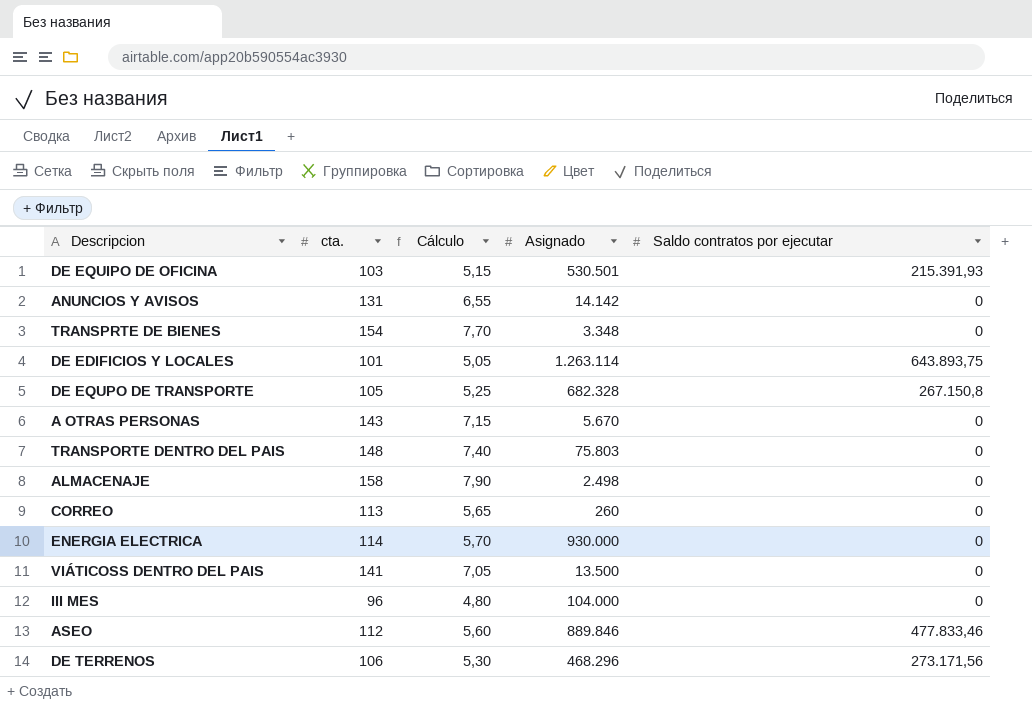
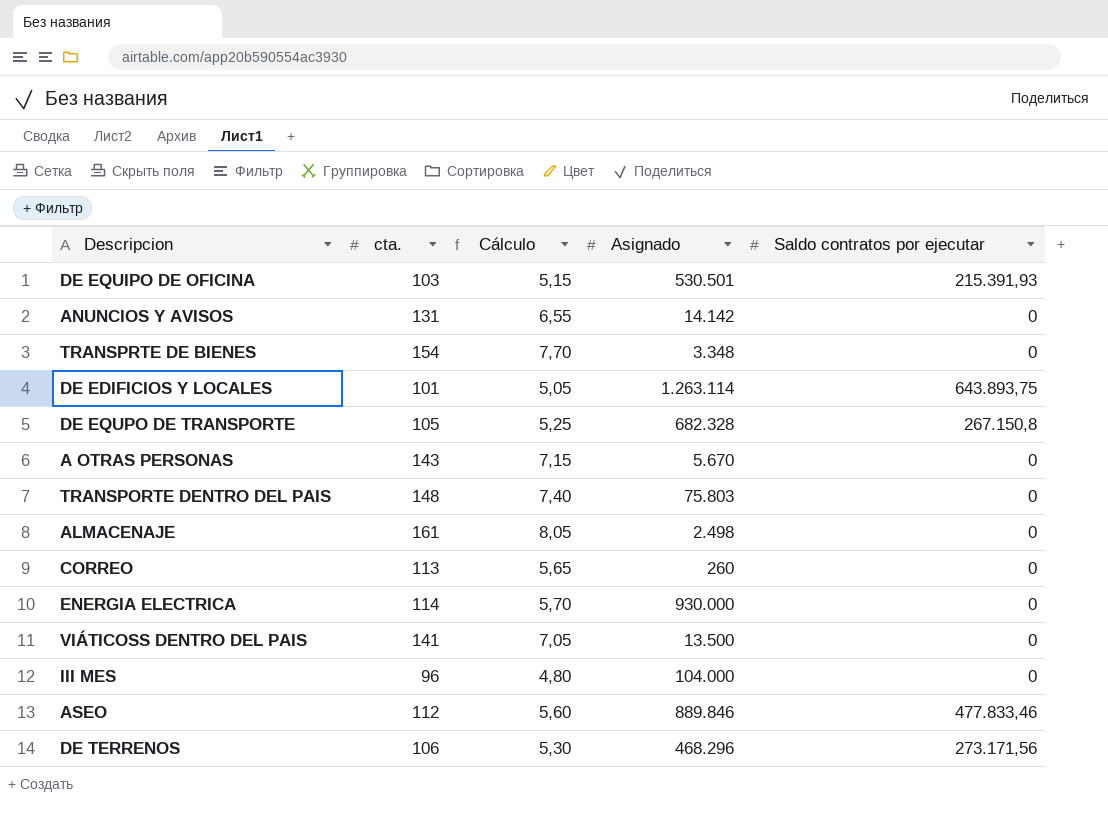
ALMACENAJE | cta.: 158 -> 161
ALMACENAJE | Cálculo: 7,90 -> 8,05

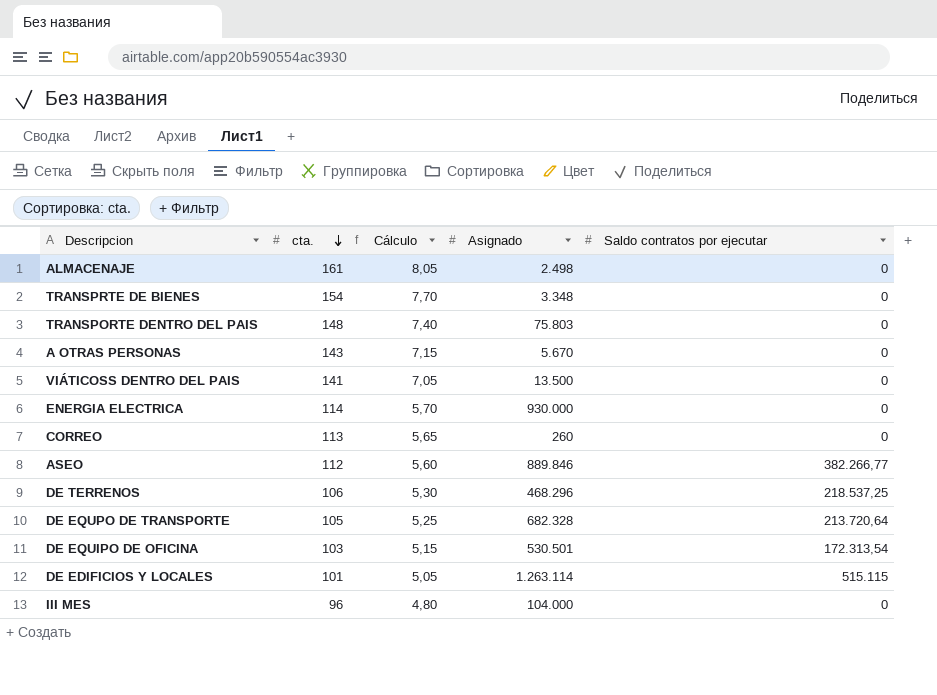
row order: none -> cta. descending
row ANUNCIOS Y AVISOS: 131 | 6,55 | 14.142 | 0 -> none
ASEO | Saldo contratos por ejecutar: 477.833,46 -> 382.266,77
DE TERRENOS | Saldo contratos por ejecutar: 273.171,56 -> 218.537,25
DE EQUPO DE TRANSPORTE | Saldo contratos por ejecutar: 267.150,8 -> 213.720,64
DE EQUIPO DE OFICINA | Saldo contratos por ejecutar: 215.391,93 -> 172.313,54
DE EDIFICIOS Y LOCALES | Saldo contratos por ejecutar: 643.893,75 -> 515.115

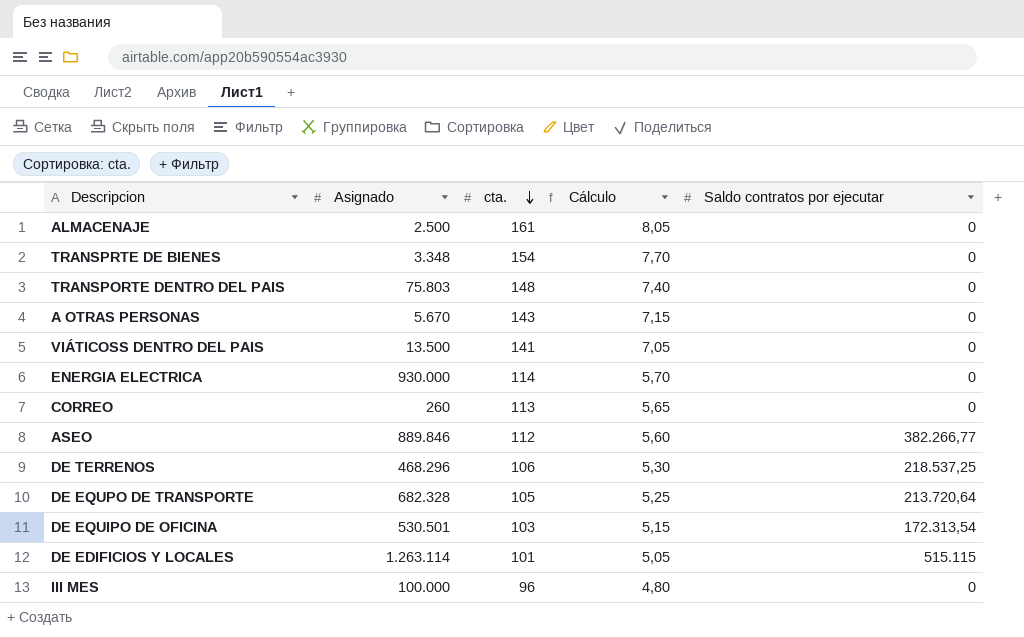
column Asignado | position: 4 -> 2
ALMACENAJE | Asignado: 2.498 -> 2.500
III MES | Asignado: 104.000 -> 100.000

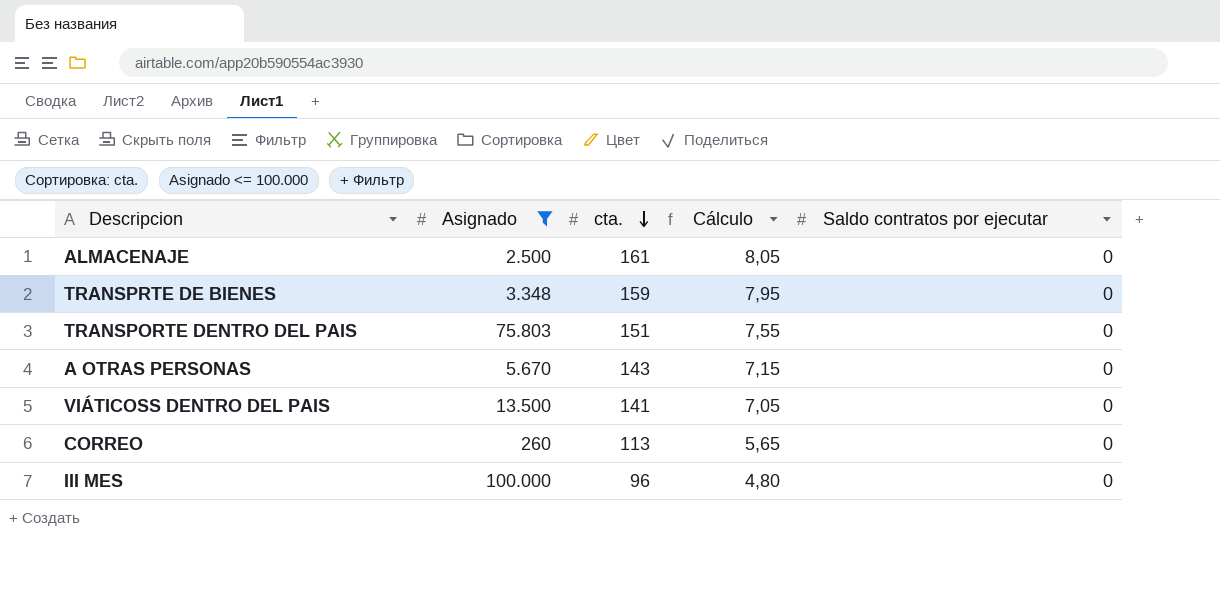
filter: none -> Asignado <= 100.000
TRANSPRTE DE BIENES | cta.: 154 -> 159
TRANSPRTE DE BIENES | Cálculo: 7,70 -> 7,95
TRANSPORTE DENTRO DEL PAIS | cta.: 148 -> 151
TRANSPORTE DENTRO DEL PAIS | Cálculo: 7,40 -> 7,55

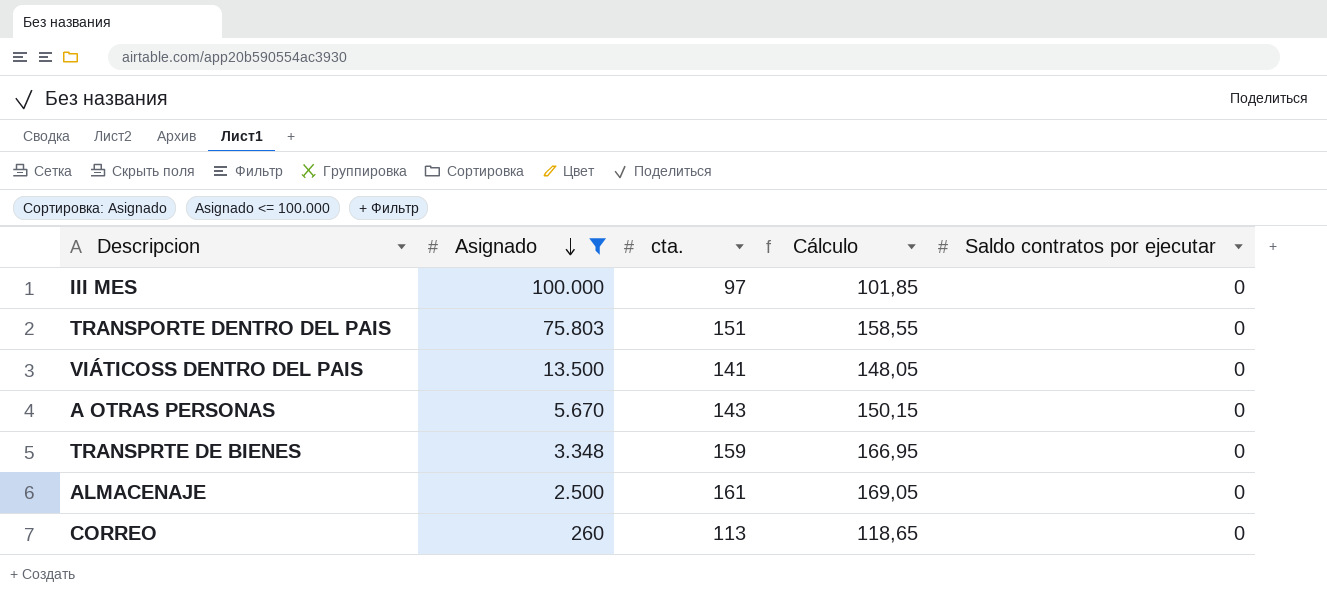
row order: cta. descending -> Asignado descending
column Cálculo | formula: [cta.] * 0,05 -> [cta.] * 1,05
III MES | cta.: 96 -> 97

